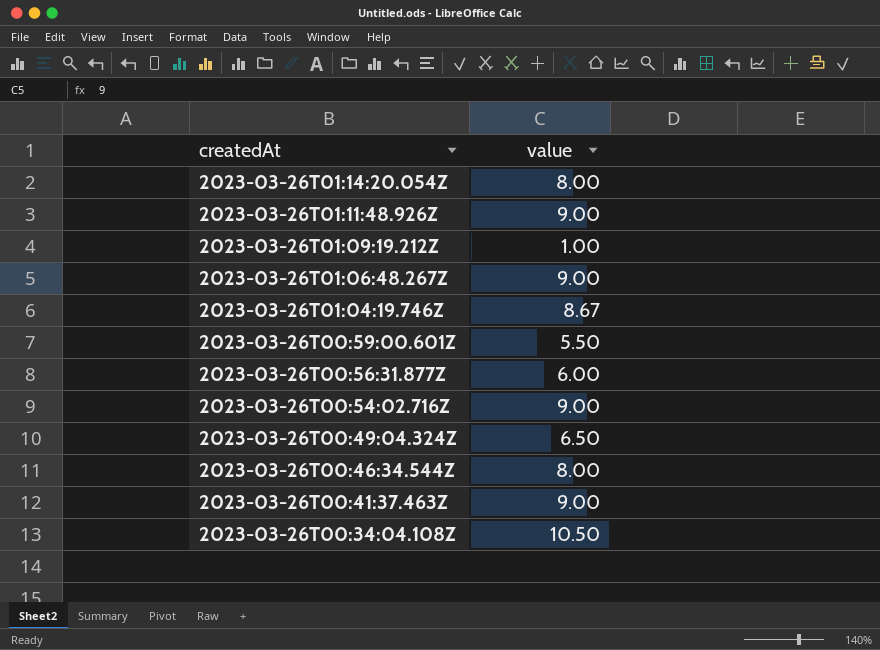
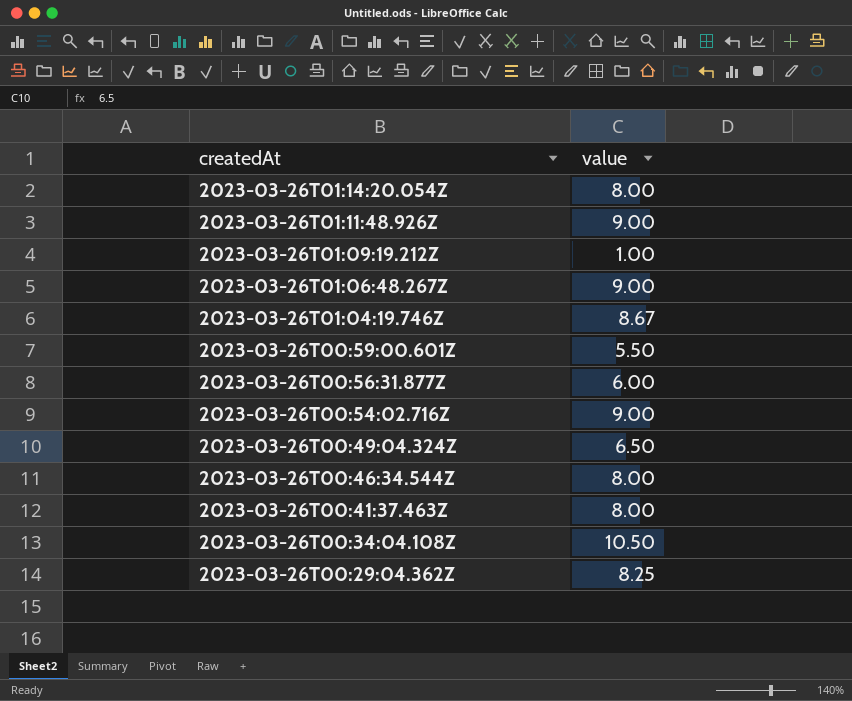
2023-03-26T00:41:37.463Z | value: 9.00 -> 8.00
row 2023-03-26T00:29:04.362Z: none -> 8.25

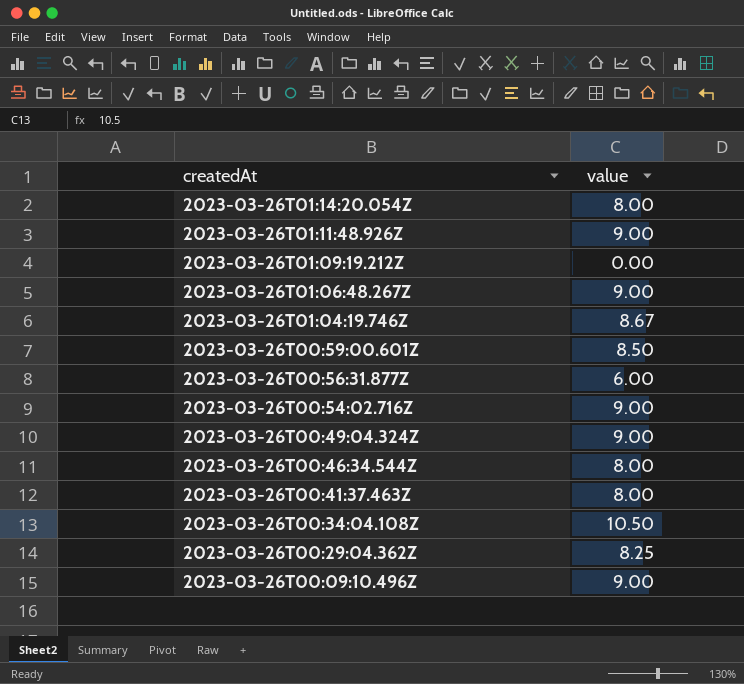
2023-03-26T01:09:19.212Z | value: 1.00 -> 0.00
2023-03-26T00:59:00.601Z | value: 5.50 -> 8.50
2023-03-26T00:49:04.324Z | value: 6.50 -> 9.00
row 2023-03-26T00:09:10.496Z: none -> 9.00

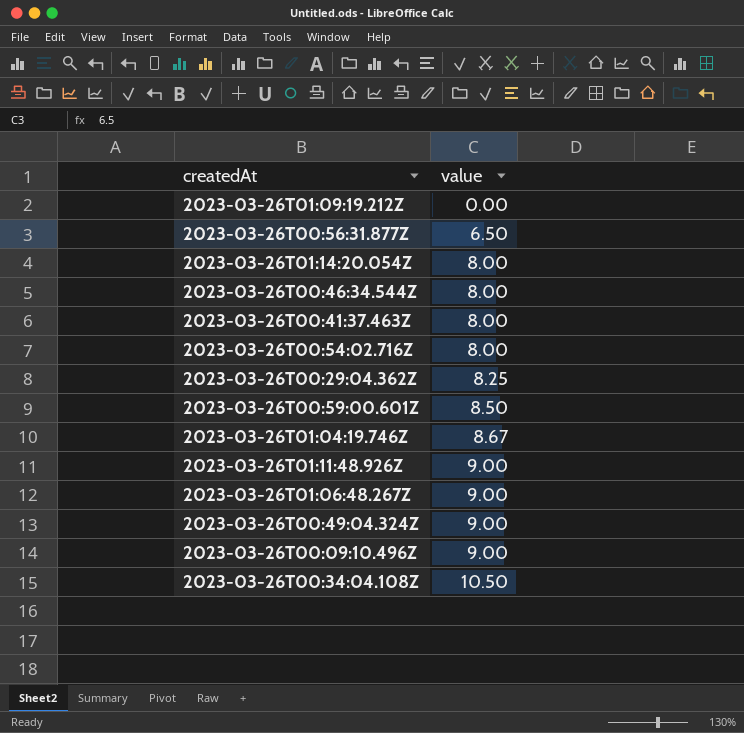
row order: createdAt descending -> value ascending
2023-03-26T00:56:31.877Z | value: 6.00 -> 6.50
2023-03-26T00:54:02.716Z | value: 9.00 -> 8.00

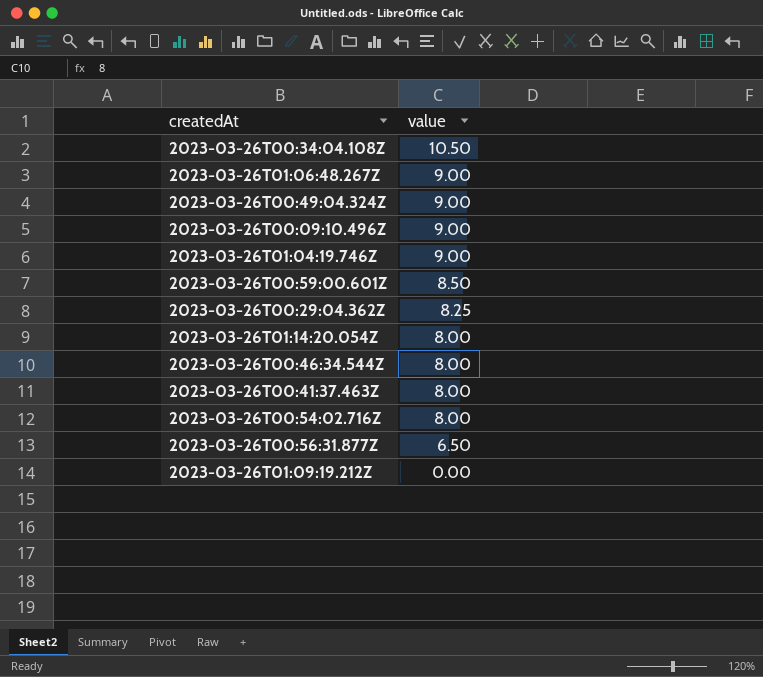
row order: value ascending -> value descending
row 2023-03-26T01:11:48.926Z: 9.00 -> none
2023-03-26T01:04:19.746Z | value: 8.67 -> 9.00

